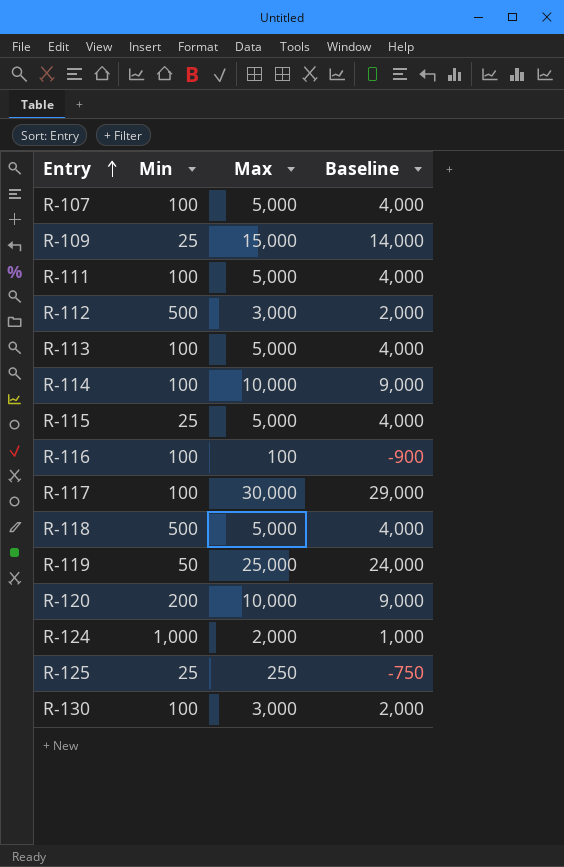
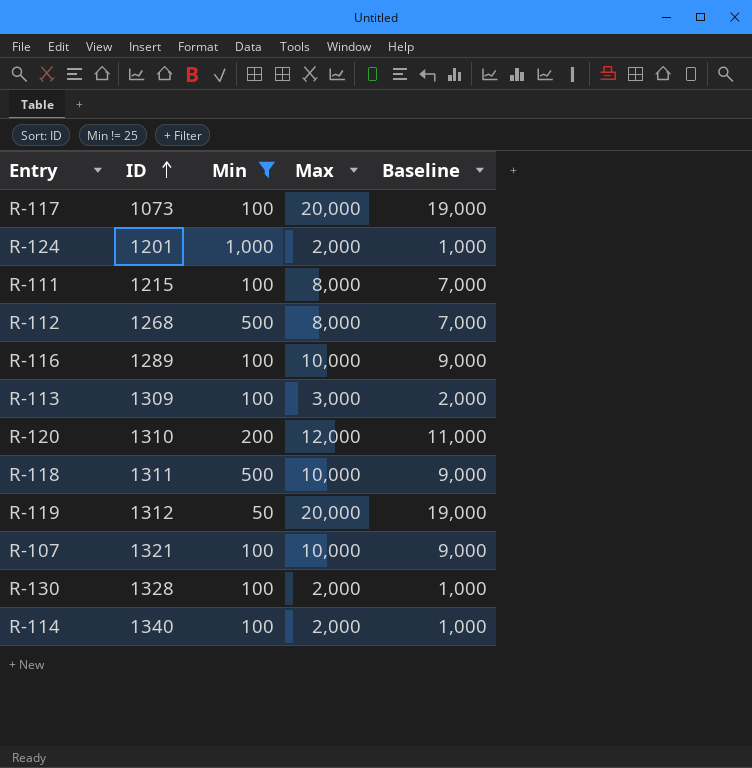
filter: none -> Min != 25
row order: Entry ascending -> ID ascending
column ID | position: none -> 2
R-117 | Max: 30,000 -> 20,000
R-117 | Baseline: 29,000 -> 19,000
R-111 | Max: 5,000 -> 8,000
R-111 | Baseline: 4,000 -> 7,000
R-112 | Max: 3,000 -> 8,000
R-112 | Baseline: 2,000 -> 7,000
R-116 | Max: 100 -> 10,000
R-116 | Baseline: -900 -> 9,000
R-113 | Max: 5,000 -> 3,000
R-113 | Baseline: 4,000 -> 2,000
R-120 | Max: 10,000 -> 12,000
R-120 | Baseline: 9,000 -> 11,000
R-118 | Max: 5,000 -> 10,000
R-118 | Baseline: 4,000 -> 9,000
R-119 | Max: 25,000 -> 20,000
R-119 | Baseline: 24,000 -> 19,000
R-107 | Max: 5,000 -> 10,000
R-107 | Baseline: 4,000 -> 9,000
R-130 | Max: 3,000 -> 2,000
R-130 | Baseline: 2,000 -> 1,000
R-114 | Max: 10,000 -> 2,000
R-114 | Baseline: 9,000 -> 1,000

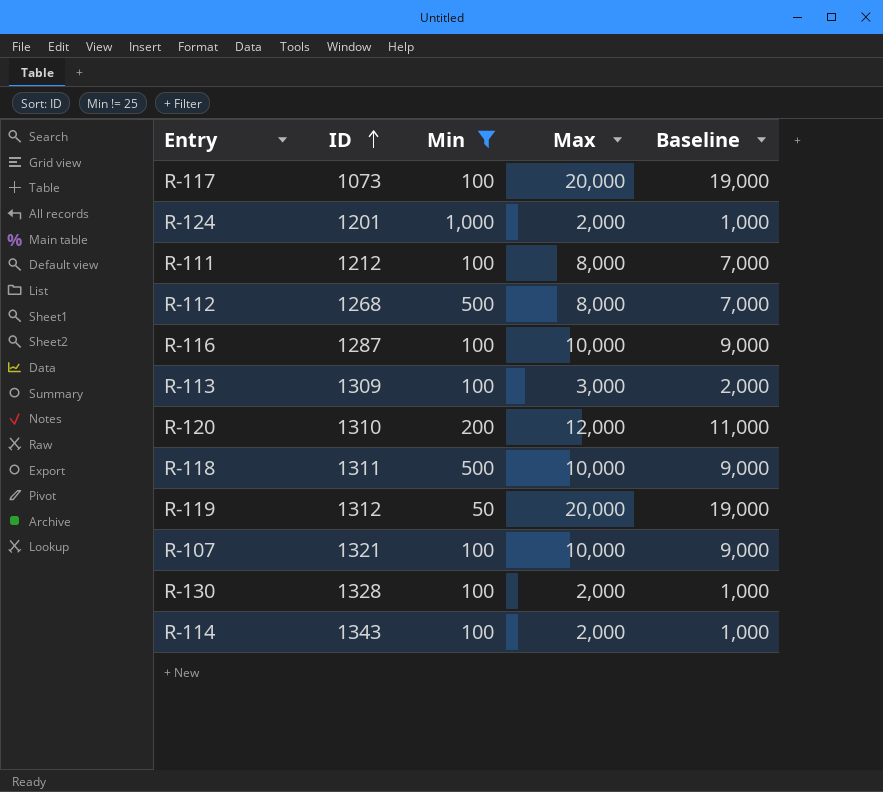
R-111 | ID: 1215 -> 1212
R-116 | ID: 1289 -> 1287
R-114 | ID: 1340 -> 1343

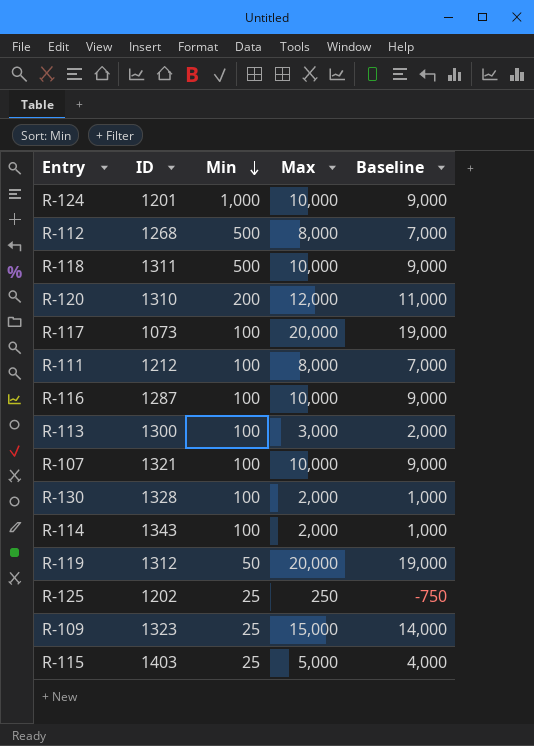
filter: Min != 25 -> none
row order: ID ascending -> Min descending
R-124 | Max: 2,000 -> 10,000
R-124 | Baseline: 1,000 -> 9,000
R-113 | ID: 1309 -> 1300

